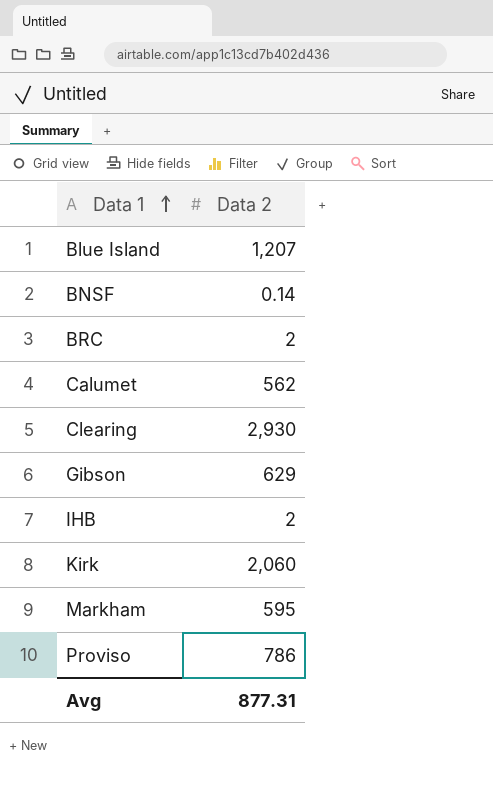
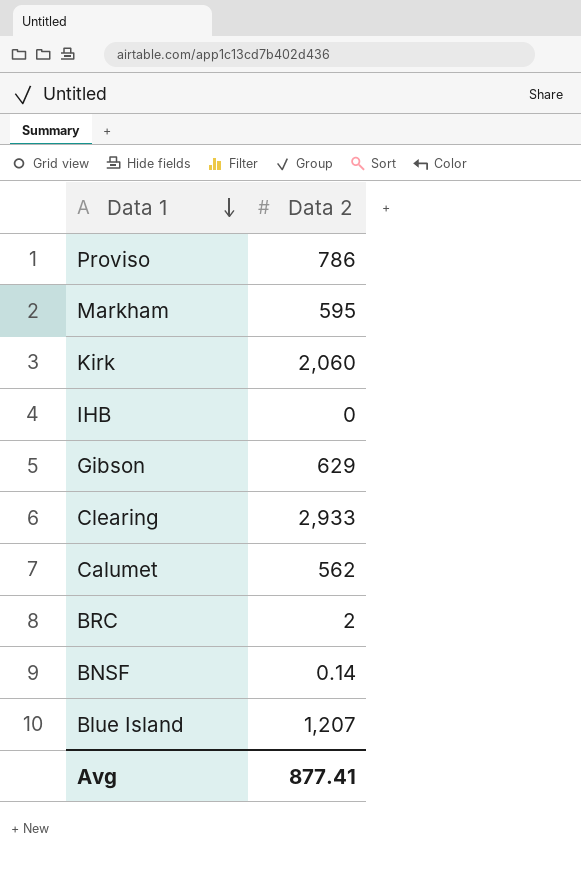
row order: Data 1 ascending -> Data 1 descending
IHB | Data 2: 2 -> 0
Clearing | Data 2: 2,930 -> 2,933
Avg | Data 2: 877.31 -> 877.41

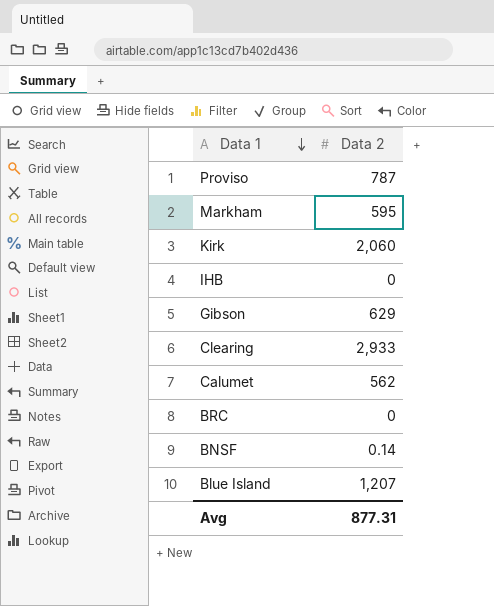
Proviso | Data 2: 786 -> 787
BRC | Data 2: 2 -> 0
Avg | Data 2: 877.41 -> 877.31

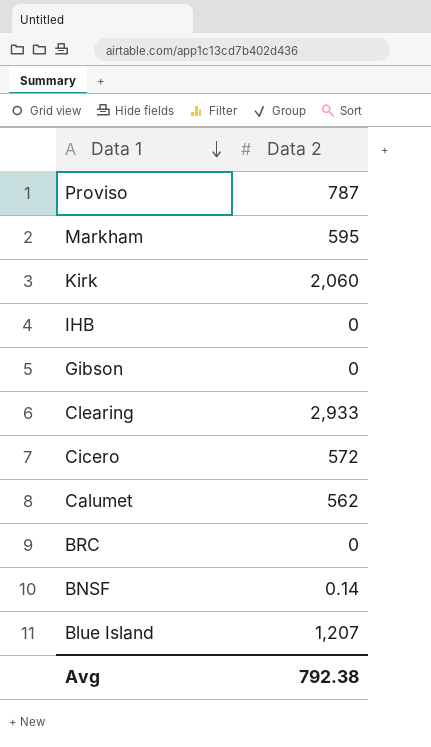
Gibson | Data 2: 629 -> 0
row Cicero: none -> 572
Avg | Data 2: 877.31 -> 792.38

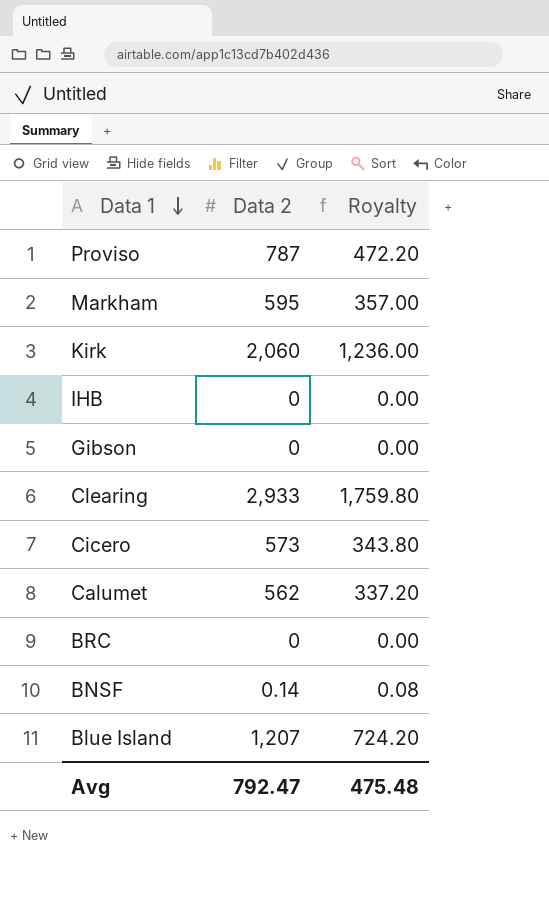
column Royalty | formula: none -> [Data 2] * 0.6
Cicero | Data 2: 572 -> 573
Avg | Data 2: 792.38 -> 792.47

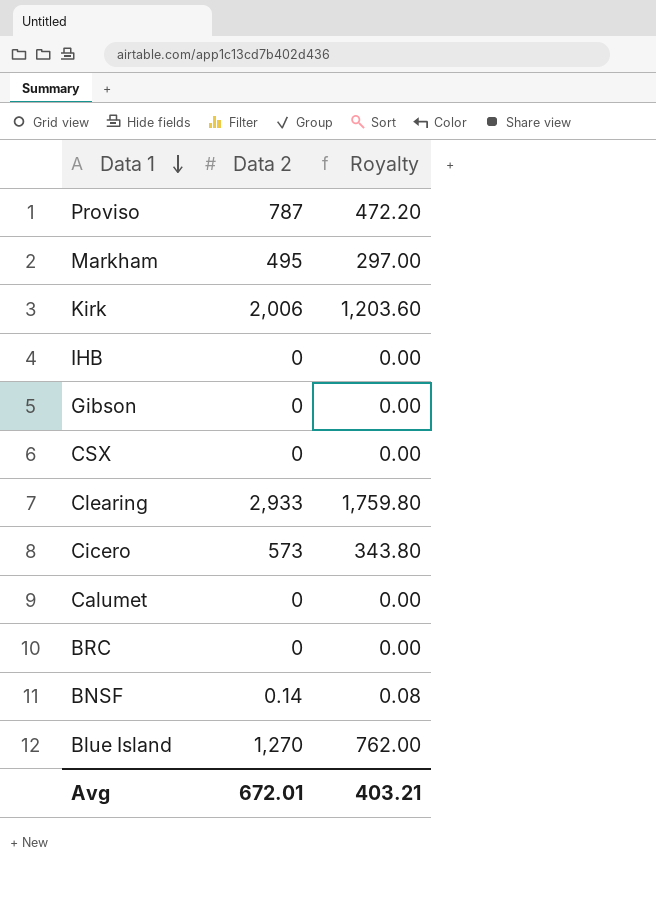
Markham | Data 2: 595 -> 495
Markham | Royalty: 357.00 -> 297.00
Kirk | Data 2: 2,060 -> 2,006
Kirk | Royalty: 1,236.00 -> 1,203.60
row CSX: none -> 0 | 0.00
Calumet | Data 2: 562 -> 0
Calumet | Royalty: 337.20 -> 0.00
Blue Island | Data 2: 1,207 -> 1,270
Blue Island | Royalty: 724.20 -> 762.00
Avg | Data 2: 792.47 -> 672.01
Avg | Royalty: 475.48 -> 403.21

